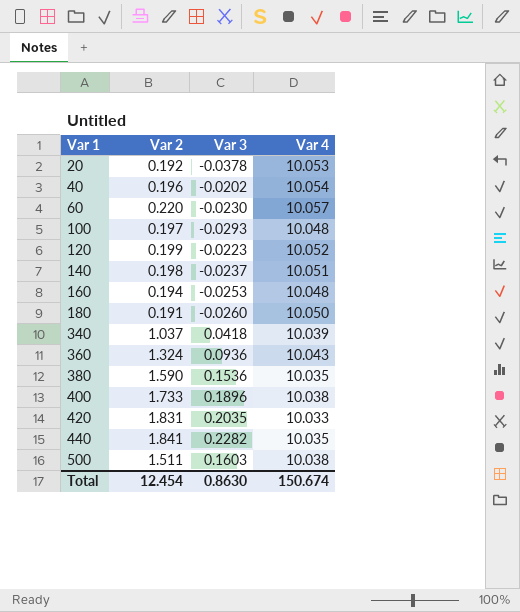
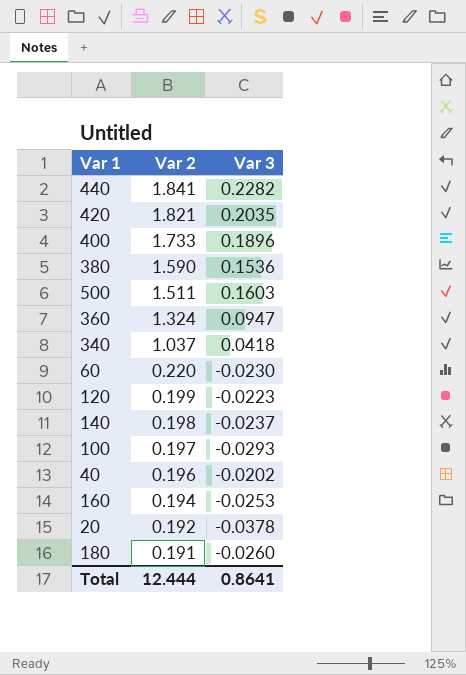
row order: Var 1 ascending -> Var 2 descending
column Var 4 | position: 4 -> none
420 | Var 2: 1.831 -> 1.821
360 | Var 3: 0.0936 -> 0.0947
Total | Var 2: 12.454 -> 12.444
Total | Var 3: 0.8630 -> 0.8641

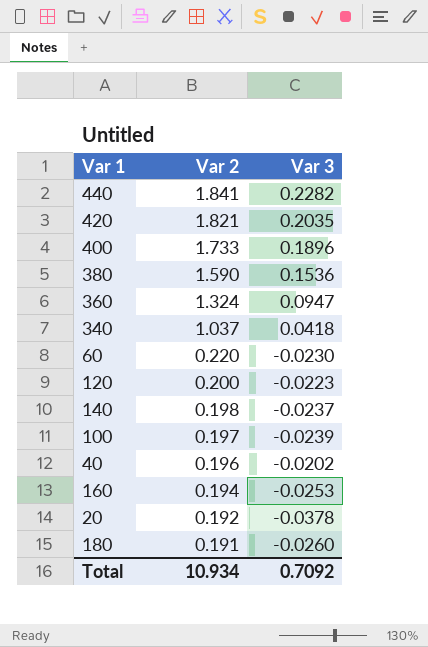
row 500: 1.511 | 0.1603 -> none
120 | Var 2: 0.199 -> 0.200
100 | Var 3: -0.0293 -> -0.0239
Total | Var 2: 12.444 -> 10.934
Total | Var 3: 0.8641 -> 0.7092

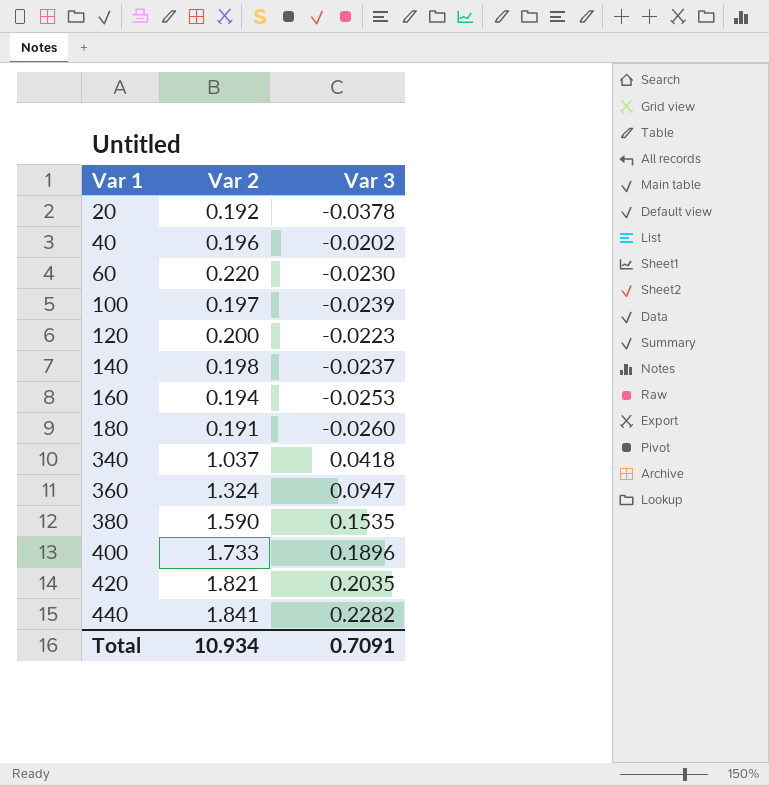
row order: Var 2 descending -> Var 1 ascending
380 | Var 3: 0.1536 -> 0.1535
Total | Var 3: 0.7092 -> 0.7091

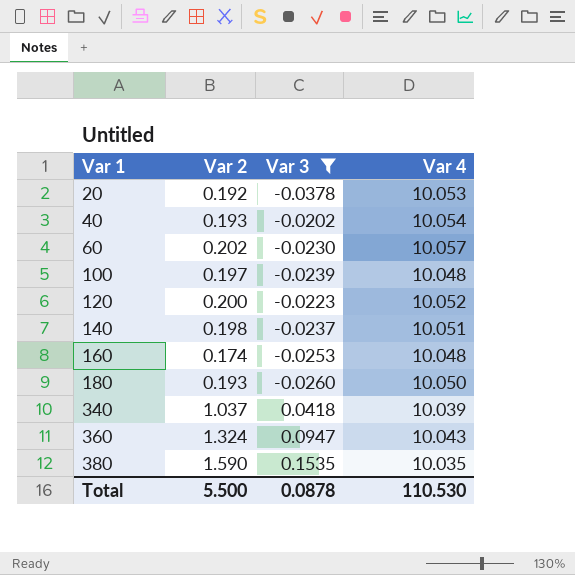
filter: none -> Var 3 <= 0.1535
column Var 4 | position: none -> 4
40 | Var 2: 0.196 -> 0.193
60 | Var 2: 0.220 -> 0.202
160 | Var 2: 0.194 -> 0.174
180 | Var 2: 0.191 -> 0.193
Total | Var 2: 10.934 -> 5.500
Total | Var 3: 0.7091 -> 0.0878

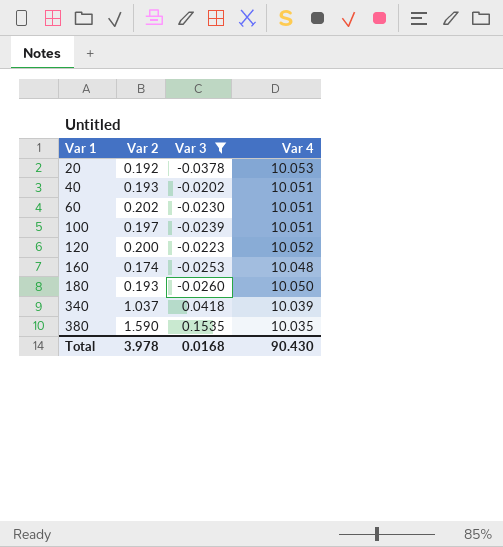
row 140: 0.198 | -0.0237 | 10.051 -> none
row 360: 1.324 | 0.0947 | 10.043 -> none
40 | Var 4: 10.054 -> 10.051
60 | Var 4: 10.057 -> 10.051
100 | Var 4: 10.048 -> 10.051
Total | Var 2: 5.500 -> 3.978
Total | Var 3: 0.0878 -> 0.0168
Total | Var 4: 110.530 -> 90.430

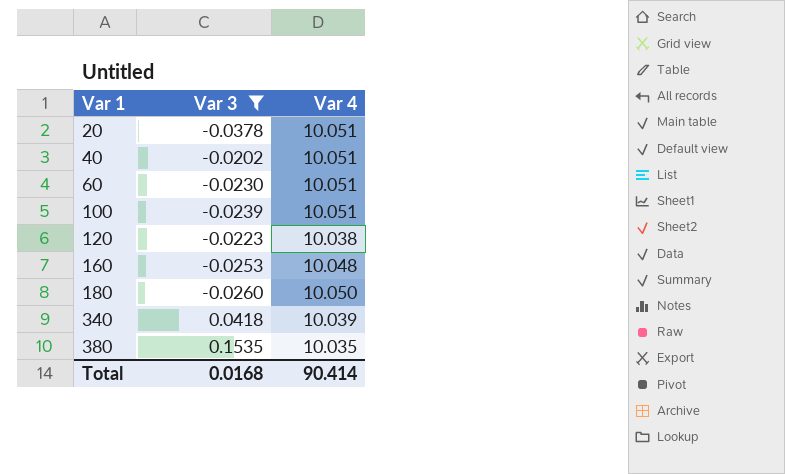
column Var 2 | position: 2 -> none
20 | Var 4: 10.053 -> 10.051
120 | Var 4: 10.052 -> 10.038
Total | Var 4: 90.430 -> 90.414

